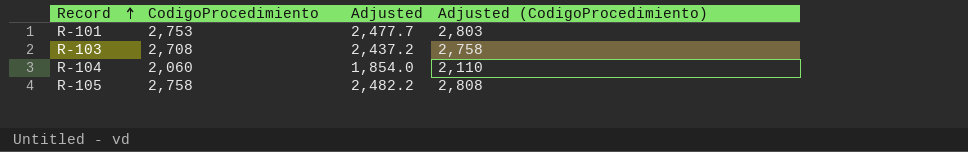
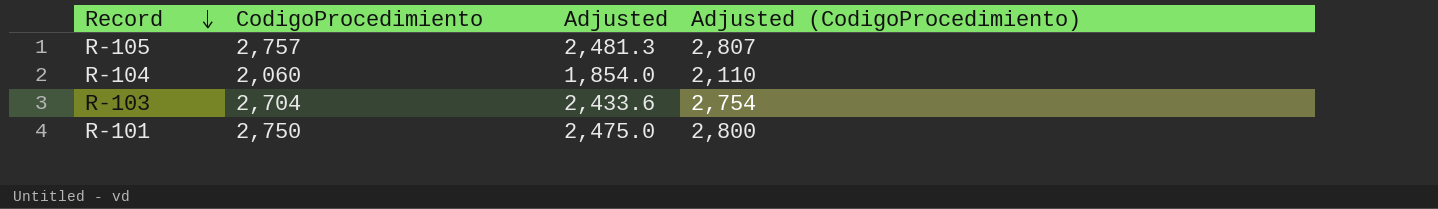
row order: Record ascending -> Record descending
R-105 | CodigoProcedimiento: 2,758 -> 2,757
R-105 | Adjusted: 2,482.2 -> 2,481.3
R-105 | Adjusted (CodigoProcedimiento): 2,808 -> 2,807
R-103 | CodigoProcedimiento: 2,708 -> 2,704
R-103 | Adjusted: 2,437.2 -> 2,433.6
R-103 | Adjusted (CodigoProcedimiento): 2,758 -> 2,754
R-101 | CodigoProcedimiento: 2,753 -> 2,750
R-101 | Adjusted: 2,477.7 -> 2,475.0
R-101 | Adjusted (CodigoProcedimiento): 2,803 -> 2,800

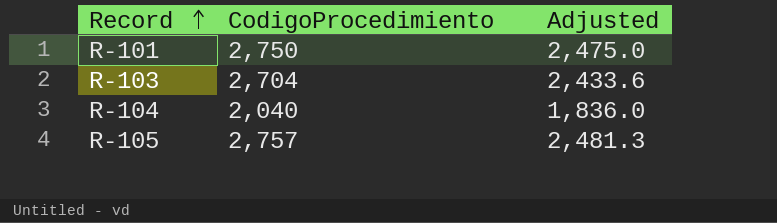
row order: Record descending -> Record ascending
column Adjusted (CodigoProcedimiento) | formula: [CodigoProcedimiento] + 50 -> none
R-104 | CodigoProcedimiento: 2,060 -> 2,040
R-104 | Adjusted: 1,854.0 -> 1,836.0

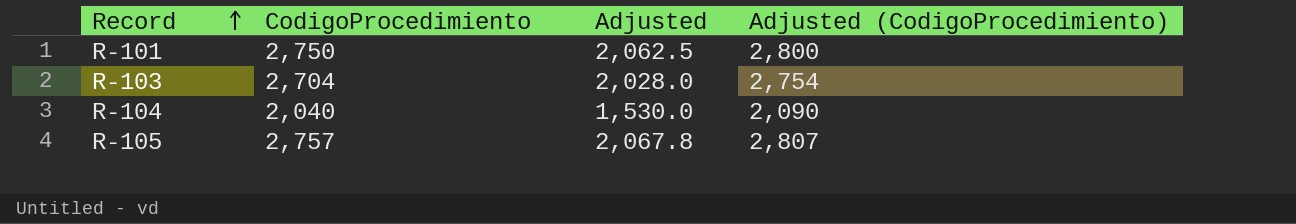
column Adjusted | formula: [CodigoProcedimiento] * 0.9 -> [CodigoProcedimiento] * 0.75
column Adjusted (CodigoProcedimiento) | formula: none -> [CodigoProcedimiento] + 50

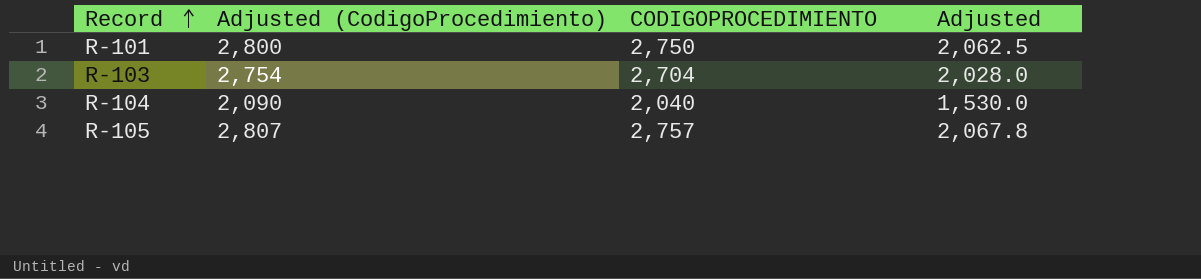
column Adjusted (CodigoProcedimiento) | position: 4 -> 2
column name: CodigoProcedimiento -> CODIGOPROCEDIMIENTO

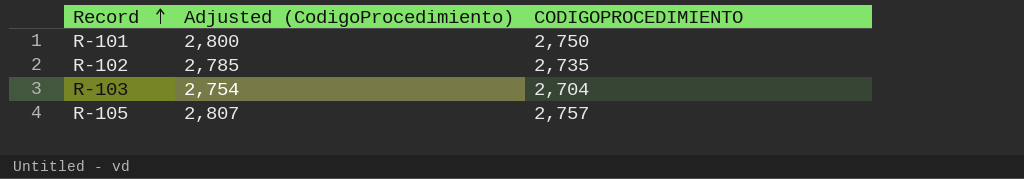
column Adjusted | formula: [CODIGOPROCEDIMIENTO] * 0.75 -> none
row R-104: 2,090 | 2,040 | 1,530.0 -> none
row R-102: none -> 2,785 | 2,735

